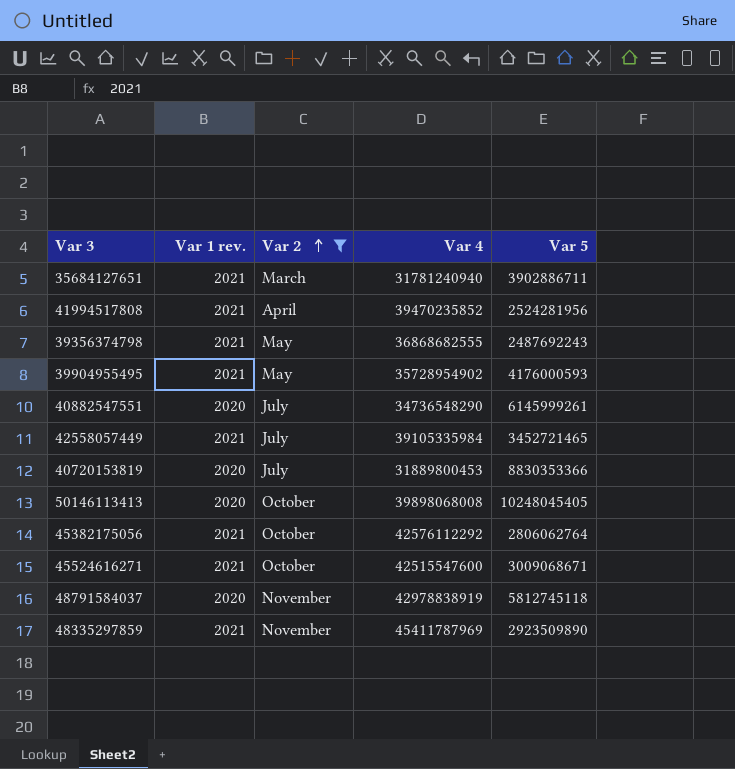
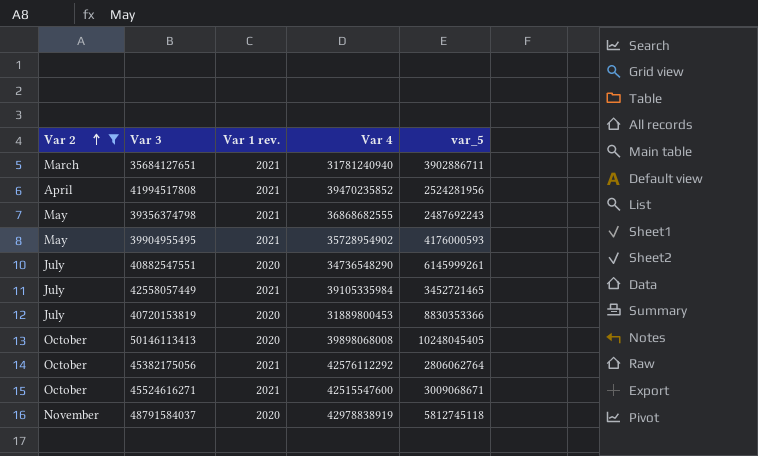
column Var 2 | position: 3 -> 1
column name: Var 5 -> var_5
row 48335297859: 2021 | November | 45411787969 | 2923509890 -> none

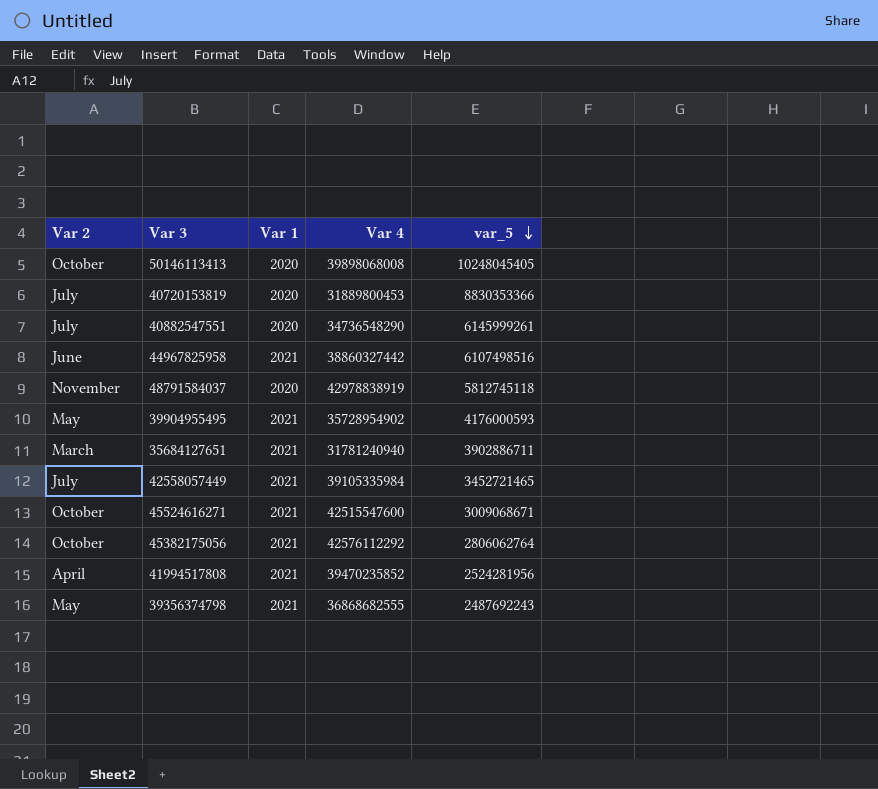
filter: Var 2 != June -> none
row order: Var 2 ascending -> var_5 descending
column name: Var 1 rev. -> Var 1

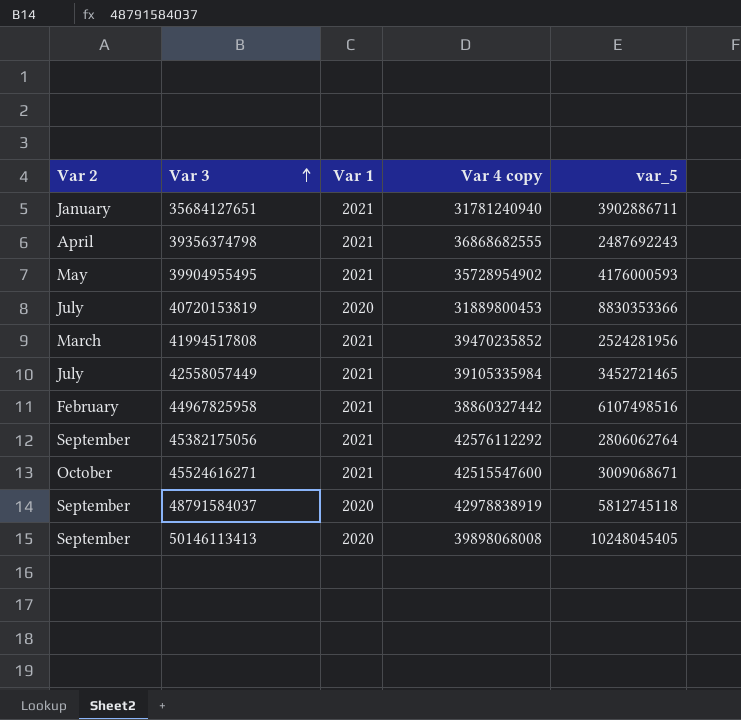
row order: var_5 descending -> Var 3 ascending
column name: Var 4 -> Var 4 copy
row 40882547551: July | 2020 | 34736548290 | 6145999261 -> none
35684127651 | Var 2: March -> January
39356374798 | Var 2: May -> April
41994517808 | Var 2: April -> March
44967825958 | Var 2: June -> February
45382175056 | Var 2: October -> September
48791584037 | Var 2: November -> September
50146113413 | Var 2: October -> September

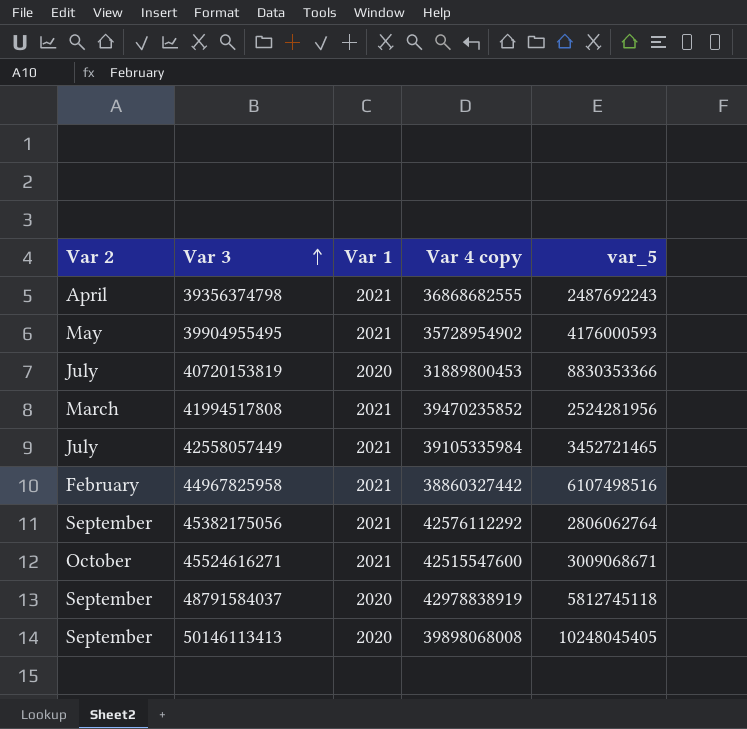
row 35684127651: January | 2021 | 31781240940 | 3902886711 -> none

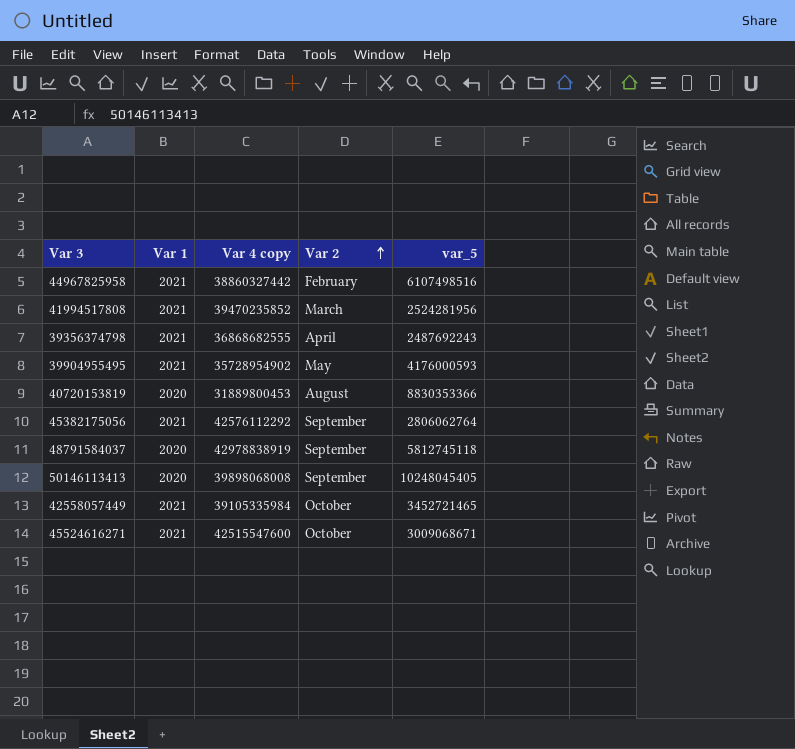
row order: Var 3 ascending -> Var 2 ascending
column Var 2 | position: 1 -> 4
40720153819 | Var 2: July -> August
42558057449 | Var 2: July -> October

